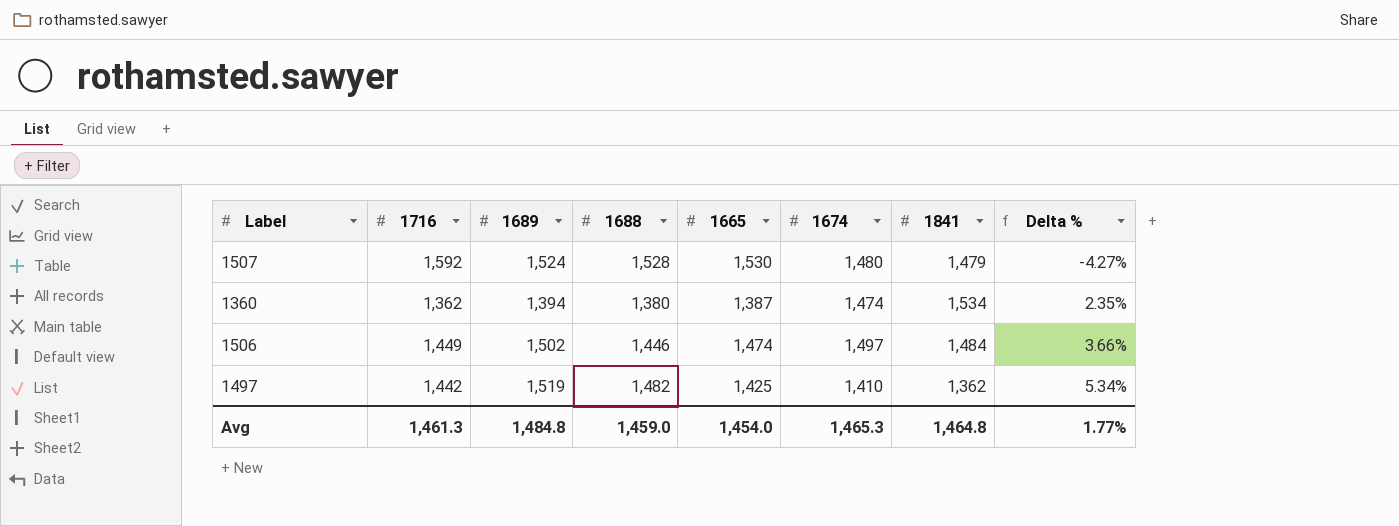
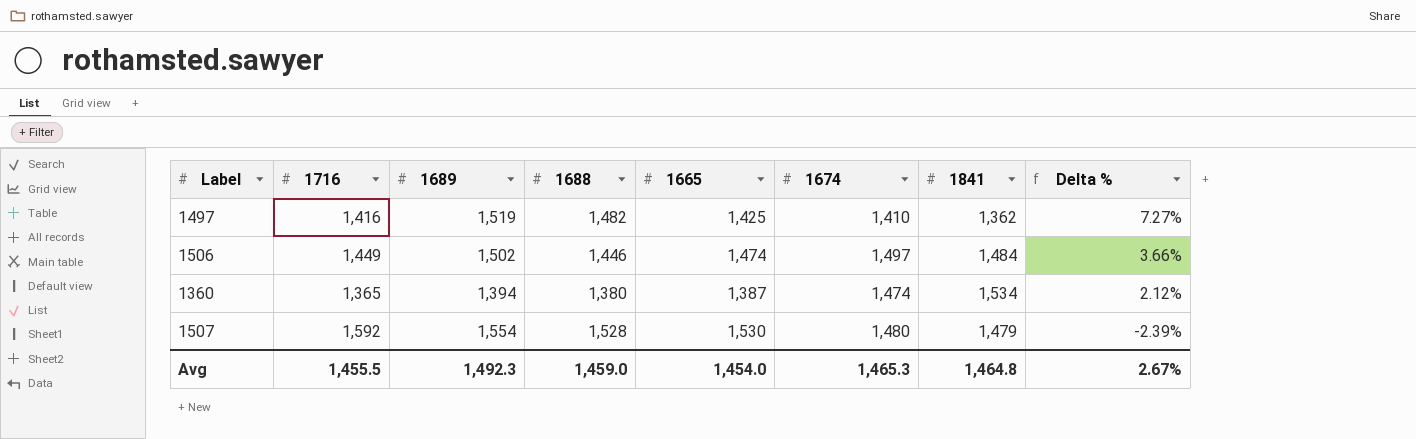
row order: Delta % ascending -> Delta % descending
1497 | 1716: 1,442 -> 1,416
1497 | Delta %: 5.34% -> 7.27%
1360 | 1716: 1,362 -> 1,365
1360 | Delta %: 2.35% -> 2.12%
1507 | 1689: 1,524 -> 1,554
1507 | Delta %: -4.27% -> -2.39%
Avg | 1716: 1,461.3 -> 1,455.5
Avg | 1689: 1,484.8 -> 1,492.3
Avg | Delta %: 1.77% -> 2.67%

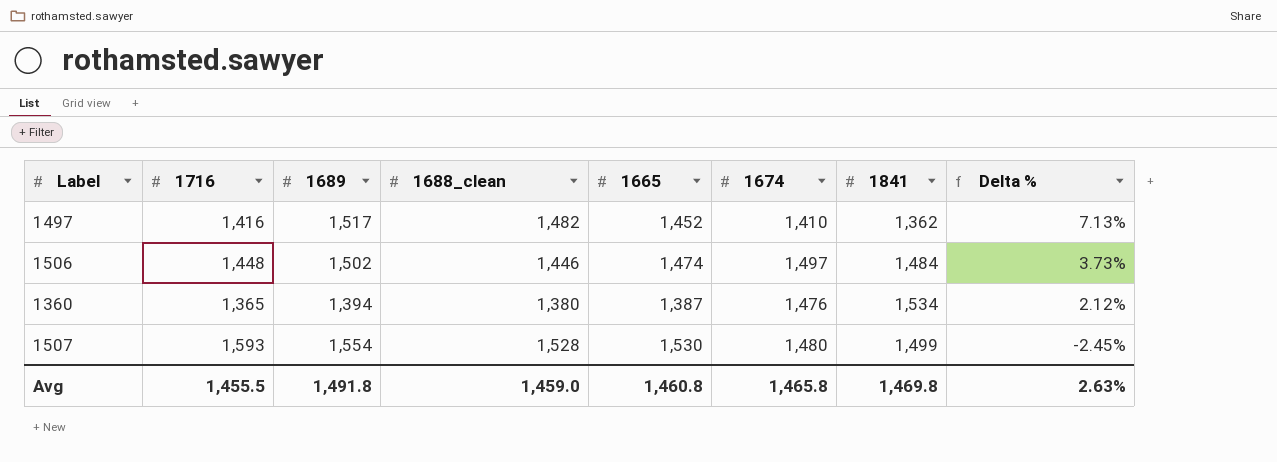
column name: 1688 -> 1688_clean
1497 | 1689: 1,519 -> 1,517
1497 | 1665: 1,425 -> 1,452
1497 | Delta %: 7.27% -> 7.13%
1506 | 1716: 1,449 -> 1,448
1506 | Delta %: 3.66% -> 3.73%
1360 | 1674: 1,474 -> 1,476
1507 | 1716: 1,592 -> 1,593
1507 | 1841: 1,479 -> 1,499
1507 | Delta %: -2.39% -> -2.45%
Avg | 1689: 1,492.3 -> 1,491.8
Avg | 1665: 1,454.0 -> 1,460.8
Avg | 1674: 1,465.3 -> 1,465.8
Avg | 1841: 1,464.8 -> 1,469.8
Avg | Delta %: 2.67% -> 2.63%

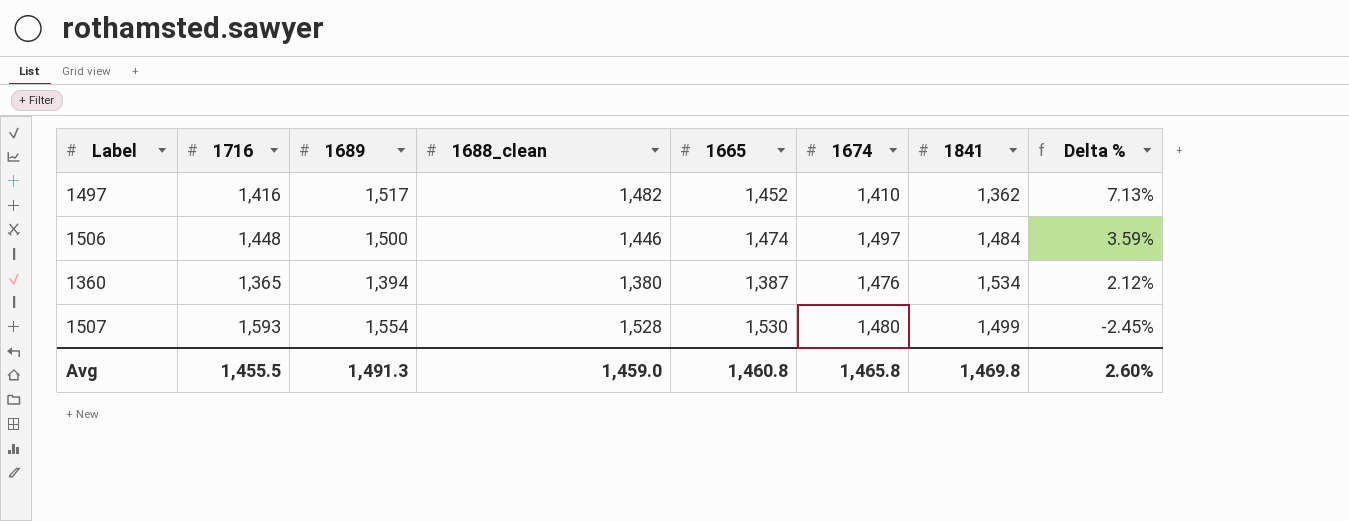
1506 | 1689: 1,502 -> 1,500
1506 | Delta %: 3.73% -> 3.59%
Avg | 1689: 1,491.8 -> 1,491.3
Avg | Delta %: 2.63% -> 2.60%

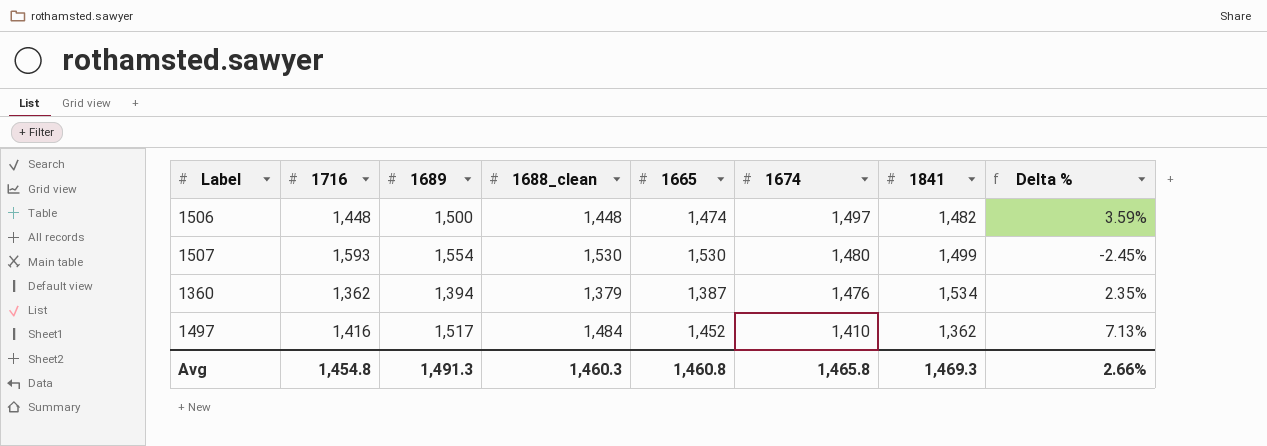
row order: Delta % descending -> 1674 descending
1506 | 1688_clean: 1,446 -> 1,448
1506 | 1841: 1,484 -> 1,482
1507 | 1688_clean: 1,528 -> 1,530
1360 | 1716: 1,365 -> 1,362
1360 | 1688_clean: 1,380 -> 1,379
1360 | Delta %: 2.12% -> 2.35%
1497 | 1688_clean: 1,482 -> 1,484
Avg | 1716: 1,455.5 -> 1,454.8
Avg | 1688_clean: 1,459.0 -> 1,460.3
Avg | 1841: 1,469.8 -> 1,469.3
Avg | Delta %: 2.60% -> 2.66%

